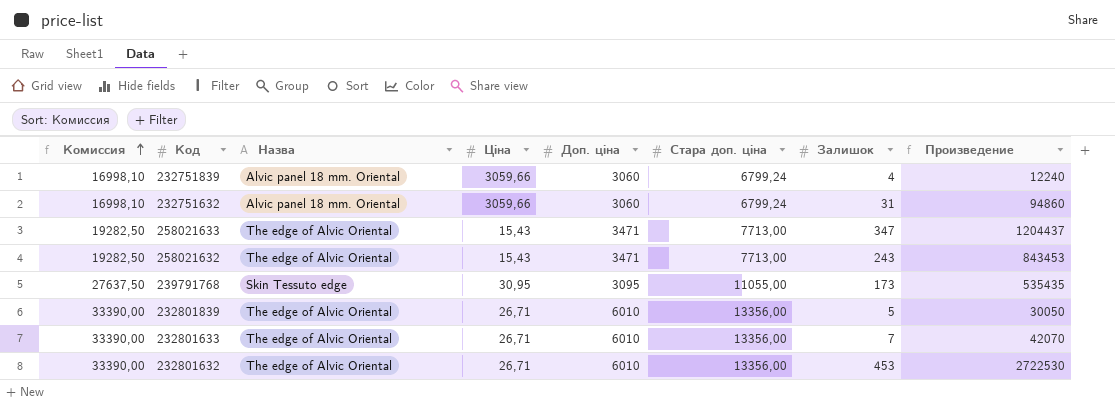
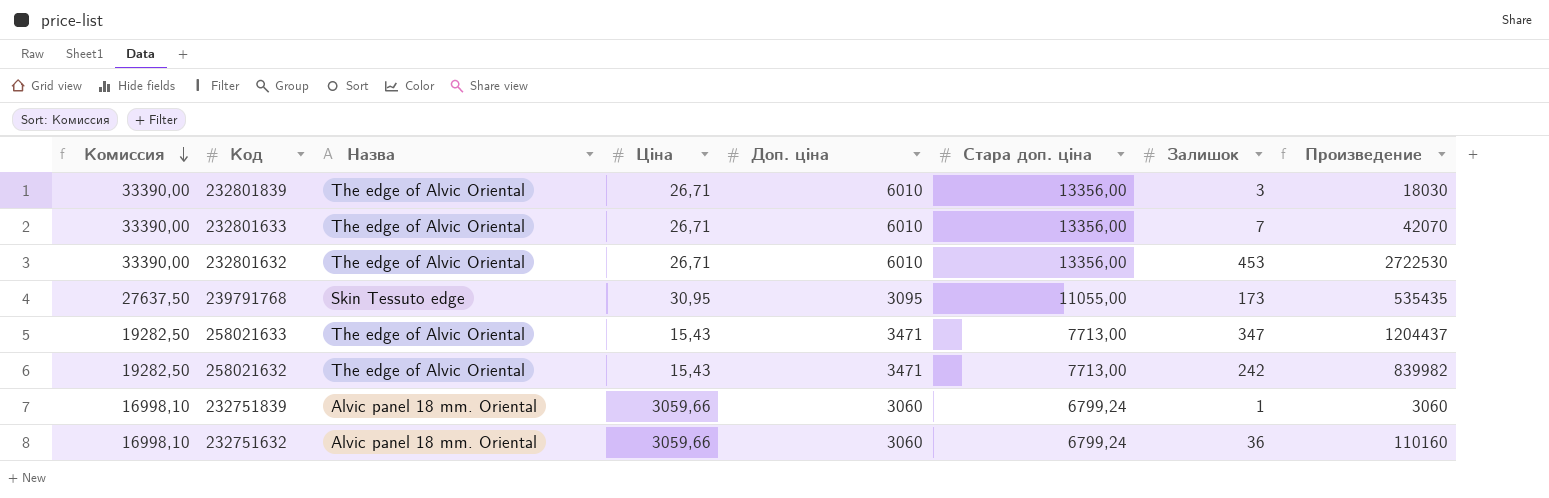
row order: Комиссия ascending -> Комиссия descending
232801839 | Залишок: 5 -> 3
232801839 | Произведение: 30050 -> 18030
258021632 | Залишок: 243 -> 242
258021632 | Произведение: 843453 -> 839982
232751839 | Залишок: 4 -> 1
232751839 | Произведение: 12240 -> 3060
232751632 | Залишок: 31 -> 36
232751632 | Произведение: 94860 -> 110160

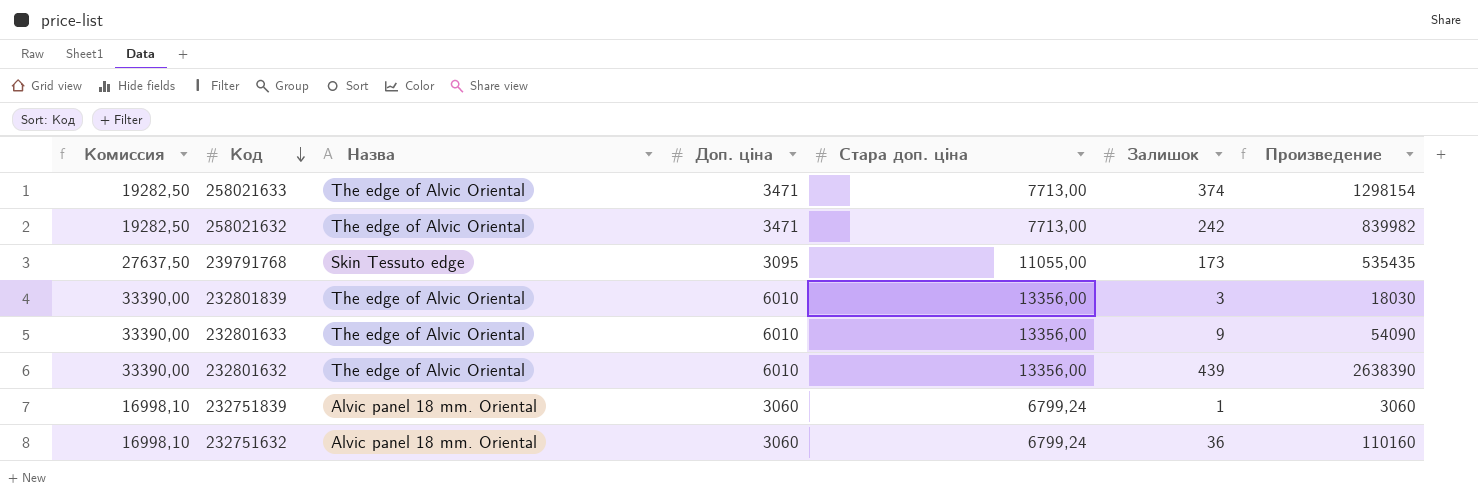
row order: Комиссия descending -> Код descending
column Ціна | position: 4 -> none
258021633 | Залишок: 347 -> 374
258021633 | Произведение: 1204437 -> 1298154
232801633 | Залишок: 7 -> 9
232801633 | Произведение: 42070 -> 54090
232801632 | Залишок: 453 -> 439
232801632 | Произведение: 2722530 -> 2638390

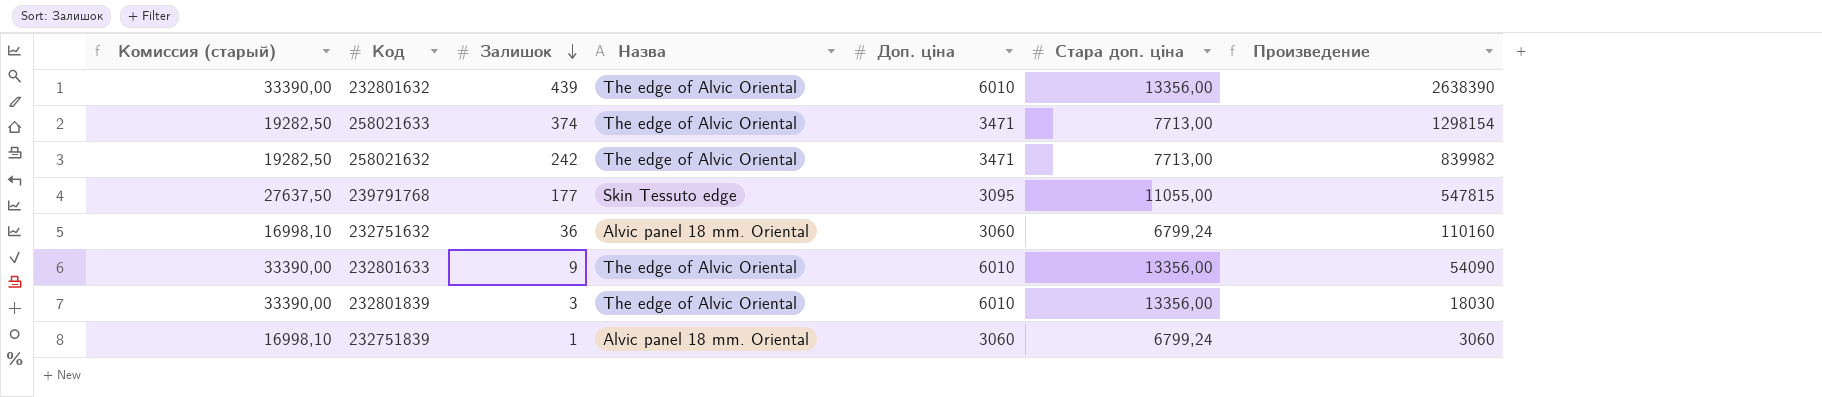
row order: Код descending -> Залишок descending
column name: Комиссия -> Комиссия (старый)
column Залишок | position: 6 -> 3
239791768 | Залишок: 173 -> 177
239791768 | Произведение: 535435 -> 547815

